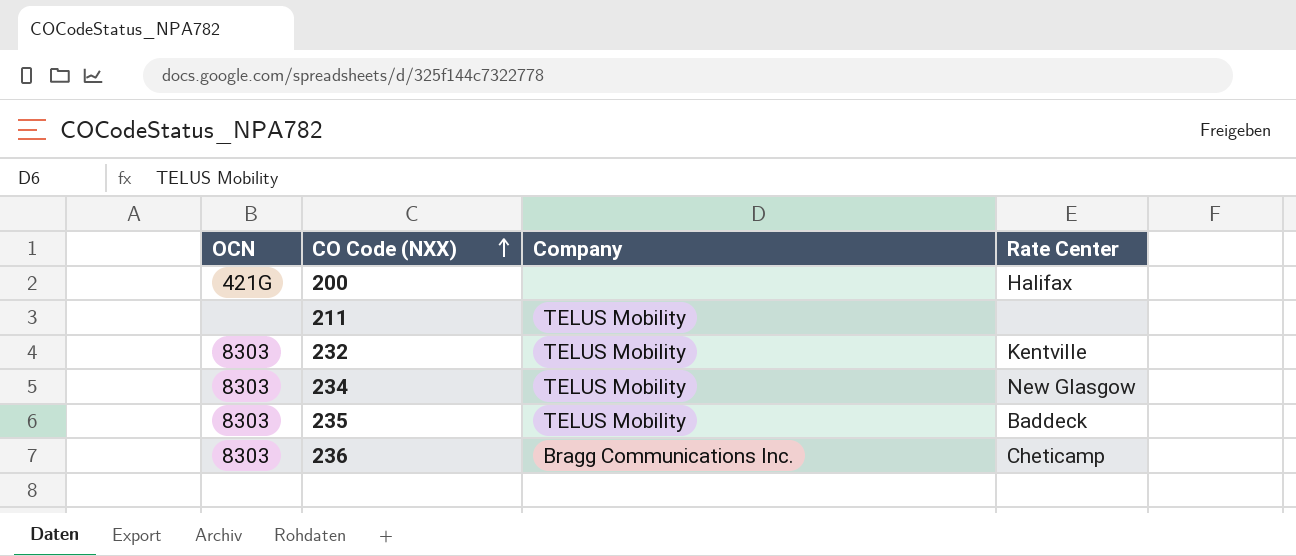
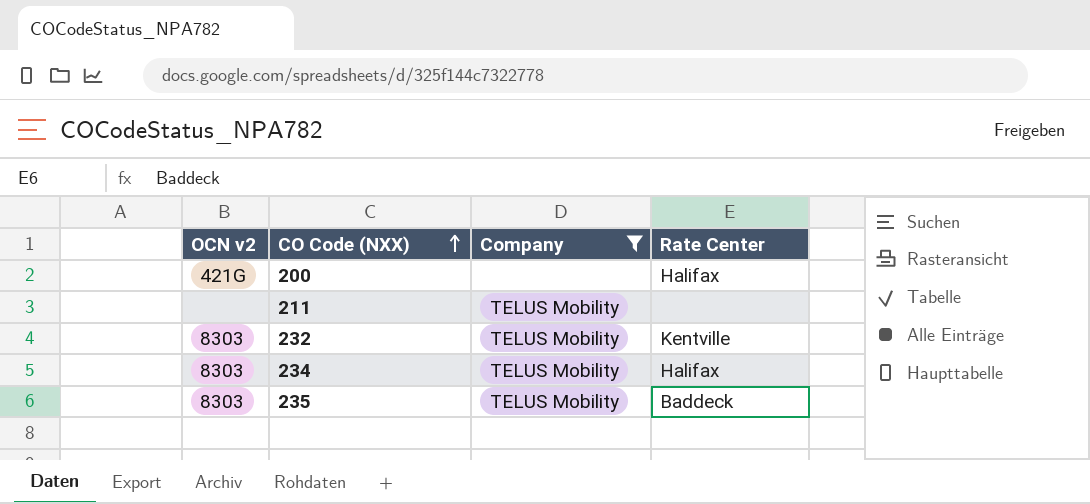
filter: none -> Company != Bragg Communications Inc.
column name: OCN -> OCN v2
234 | Rate Center: New Glasgow -> Halifax

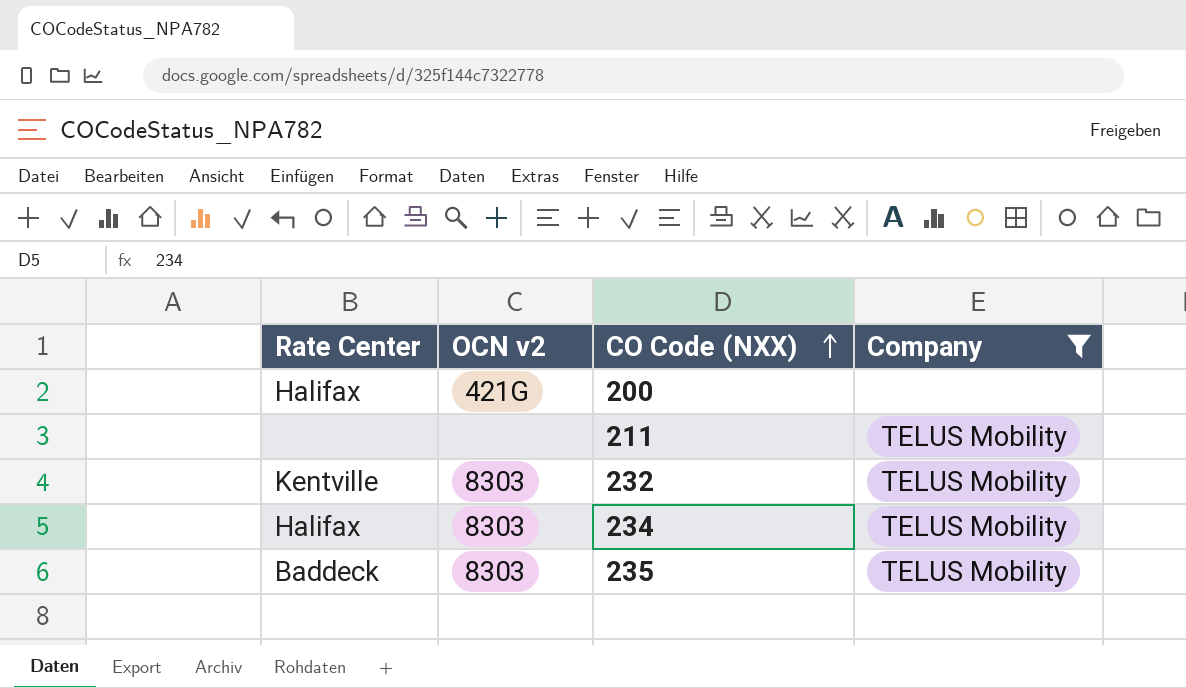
column Rate Center | position: 4 -> 1

